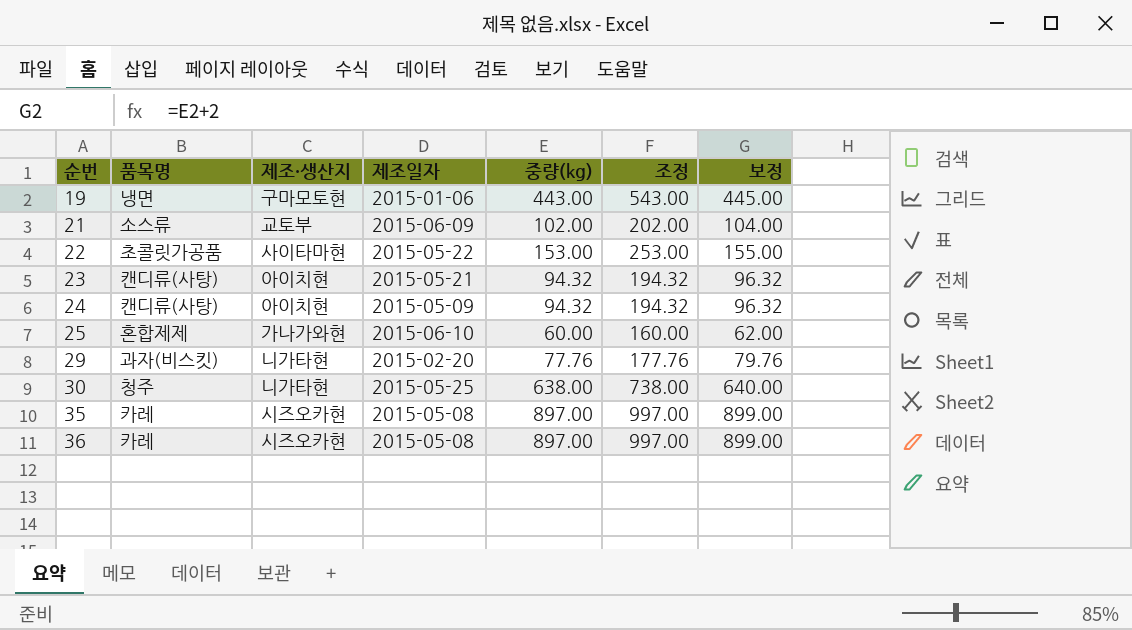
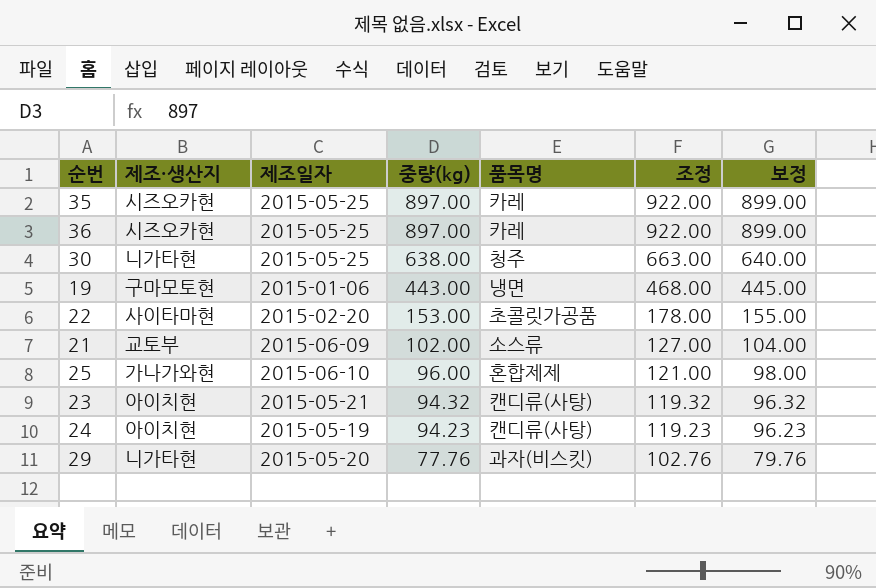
row order: 순번 ascending -> 중량(kg) descending
column 품목명 | position: 2 -> 5
column 조정 | formula: [중량(kg)] + 100 -> [중량(kg)] + 25
35 | 제조일자: 2015-05-08 -> 2015-05-25
36 | 제조일자: 2015-05-08 -> 2015-05-25
22 | 제조일자: 2015-05-22 -> 2015-02-20
25 | 중량(kg): 60.00 -> 96.00
25 | 보정: 62.00 -> 98.00
24 | 제조일자: 2015-05-09 -> 2015-05-19
24 | 중량(kg): 94.32 -> 94.23
24 | 보정: 96.32 -> 96.23
29 | 제조일자: 2015-02-20 -> 2015-05-20

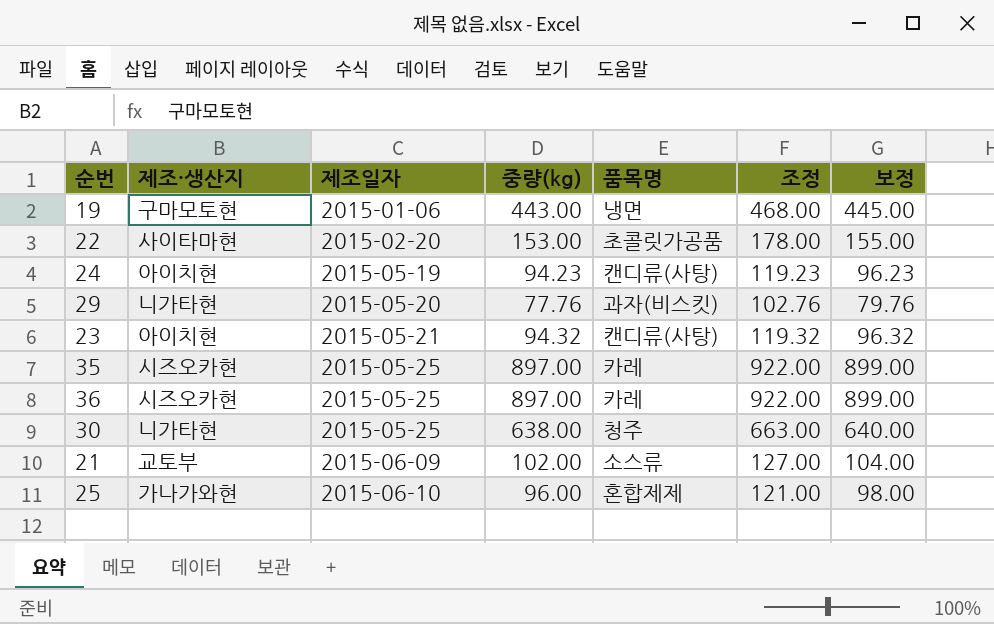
row order: 중량(kg) descending -> 제조일자 ascending

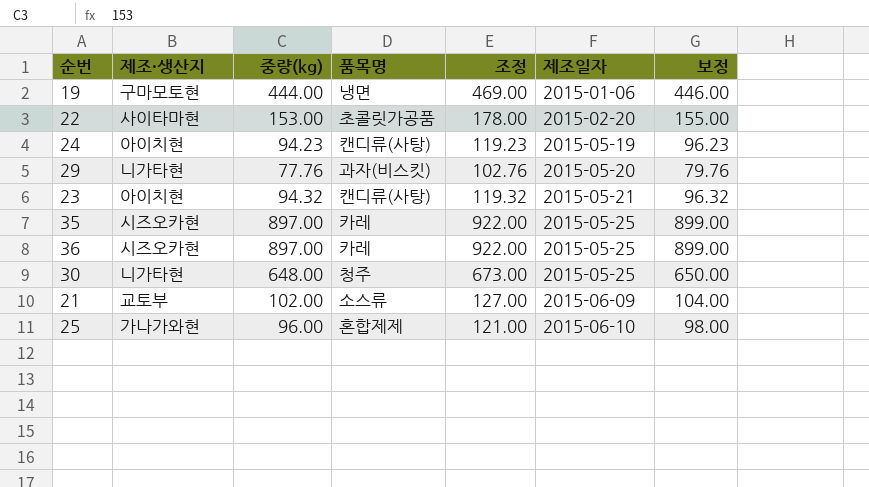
column 제조일자 | position: 3 -> 6
19 | 중량(kg): 443.00 -> 444.00
19 | 조정: 468.00 -> 469.00
19 | 보정: 445.00 -> 446.00
30 | 중량(kg): 638.00 -> 648.00
30 | 조정: 663.00 -> 673.00
30 | 보정: 640.00 -> 650.00

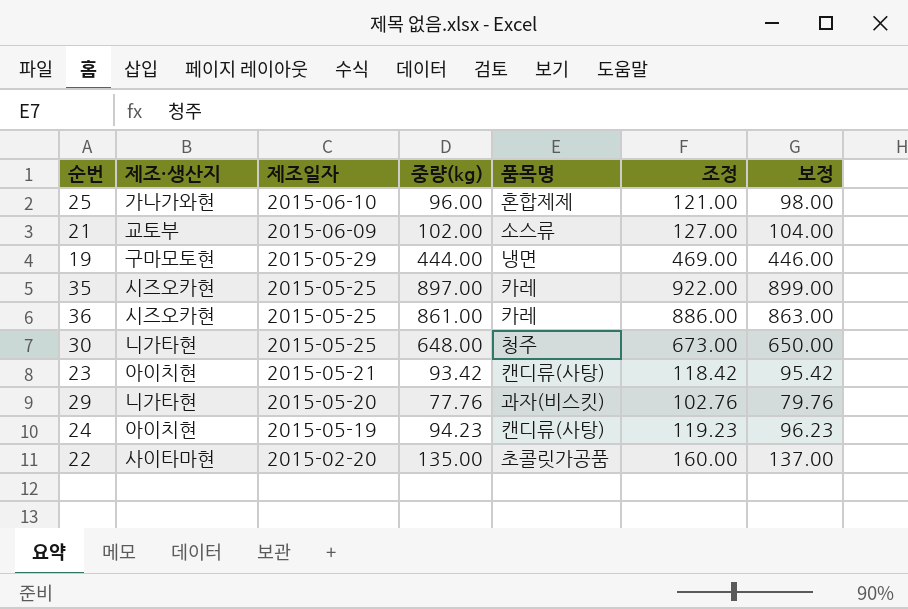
row order: 제조일자 ascending -> 제조일자 descending
column 제조일자 | position: 6 -> 3
19 | 제조일자: 2015-01-06 -> 2015-05-29
36 | 중량(kg): 897.00 -> 861.00
36 | 조정: 922.00 -> 886.00
36 | 보정: 899.00 -> 863.00
23 | 중량(kg): 94.32 -> 93.42
23 | 조정: 119.32 -> 118.42
23 | 보정: 96.32 -> 95.42
22 | 중량(kg): 153.00 -> 135.00
22 | 조정: 178.00 -> 160.00
22 | 보정: 155.00 -> 137.00

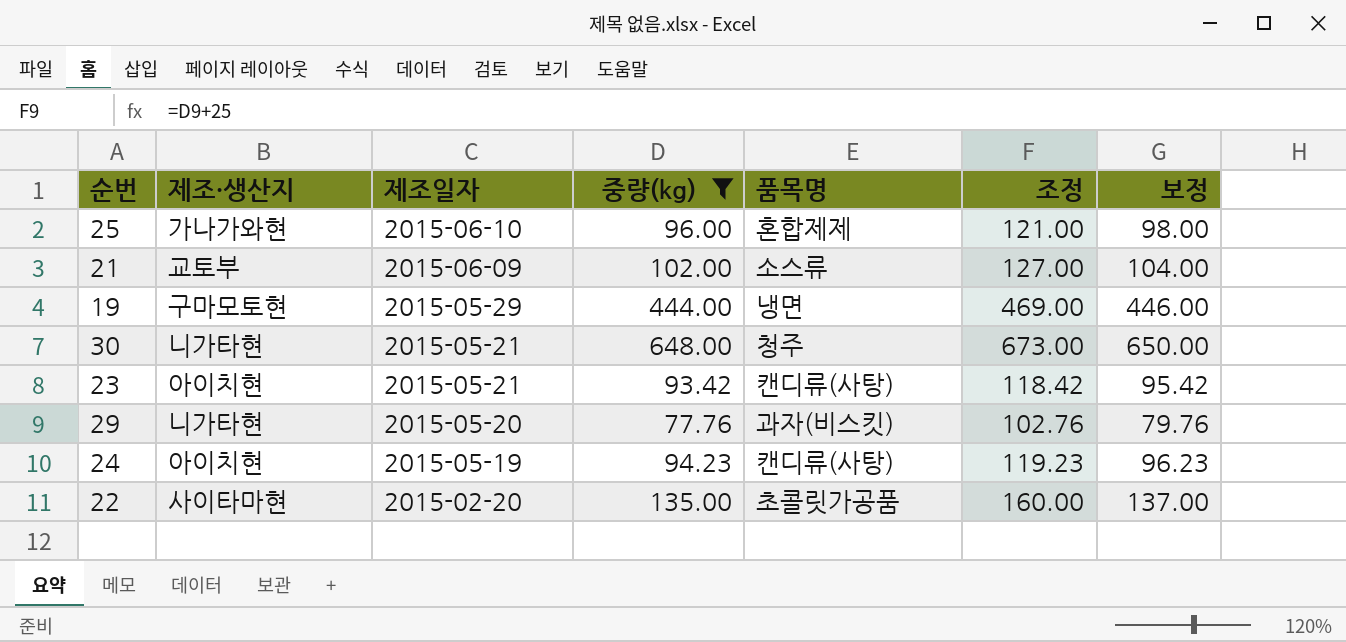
filter: none -> 중량(kg) <= 648.00
30 | 제조일자: 2015-05-25 -> 2015-05-21

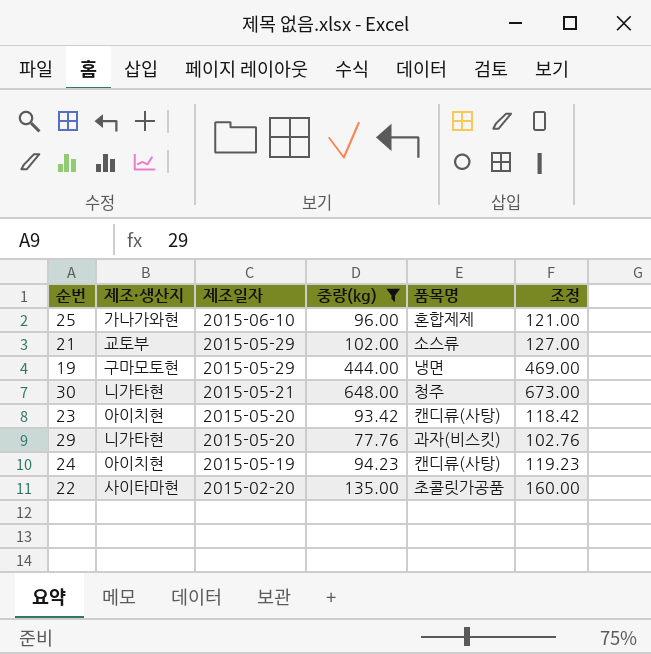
column 보정 | formula: [중량(kg)] + 2 -> none
21 | 제조일자: 2015-06-09 -> 2015-05-29
23 | 제조일자: 2015-05-21 -> 2015-05-20

